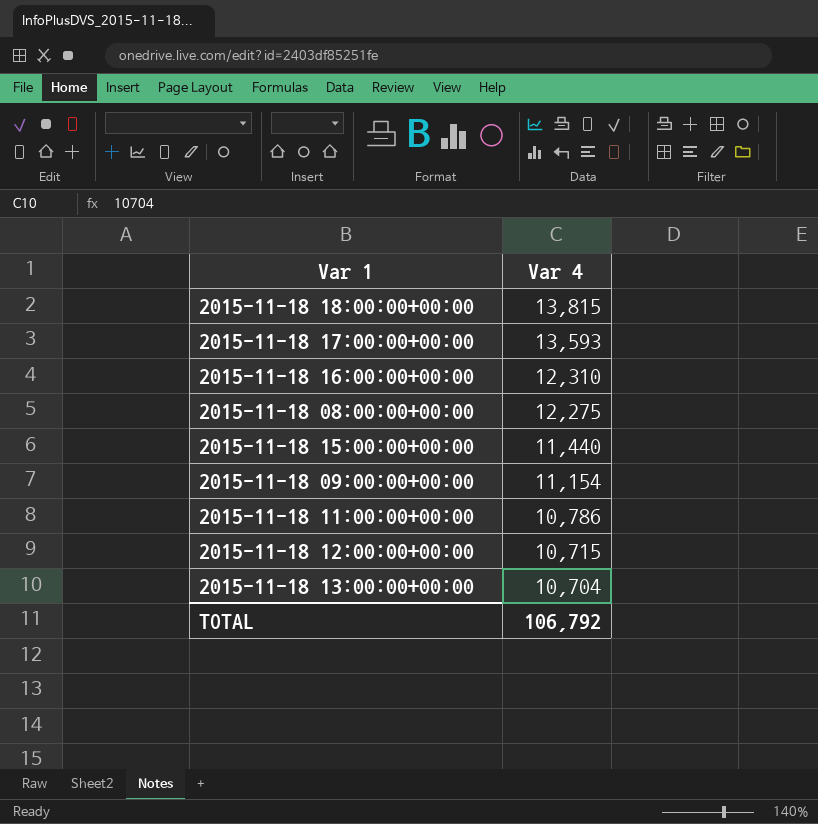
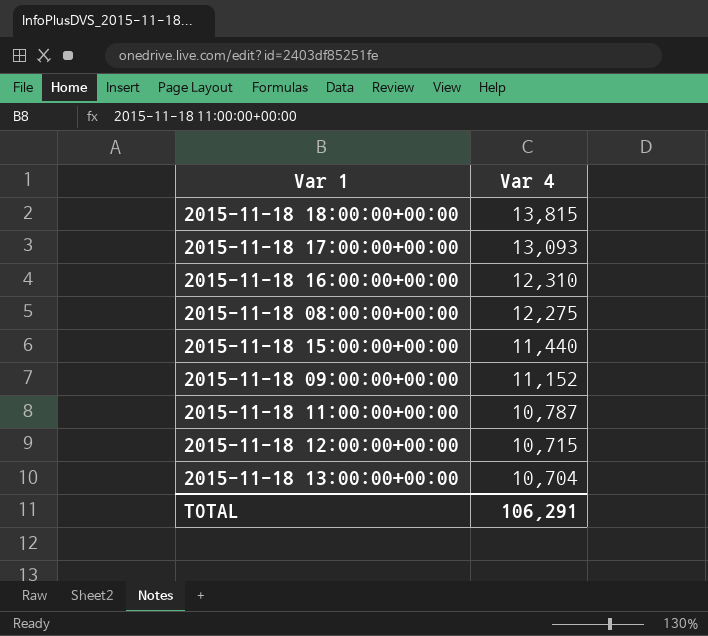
2015-11-18 17:00:00+00:00 | Var 4: 13,593 -> 13,093
2015-11-18 09:00:00+00:00 | Var 4: 11,154 -> 11,152
2015-11-18 11:00:00+00:00 | Var 4: 10,786 -> 10,787
TOTAL | Var 4: 106,792 -> 106,291

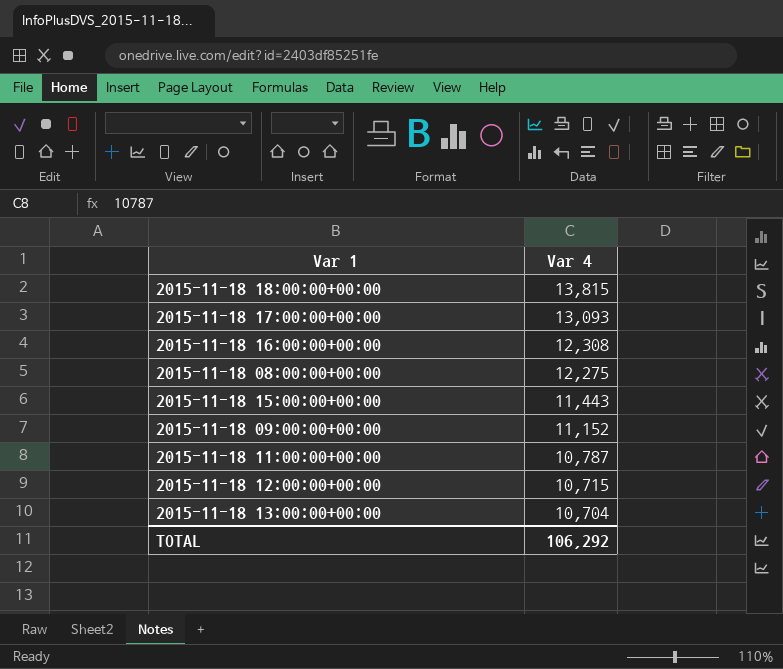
2015-11-18 16:00:00+00:00 | Var 4: 12,310 -> 12,308
2015-11-18 15:00:00+00:00 | Var 4: 11,440 -> 11,443
TOTAL | Var 4: 106,291 -> 106,292

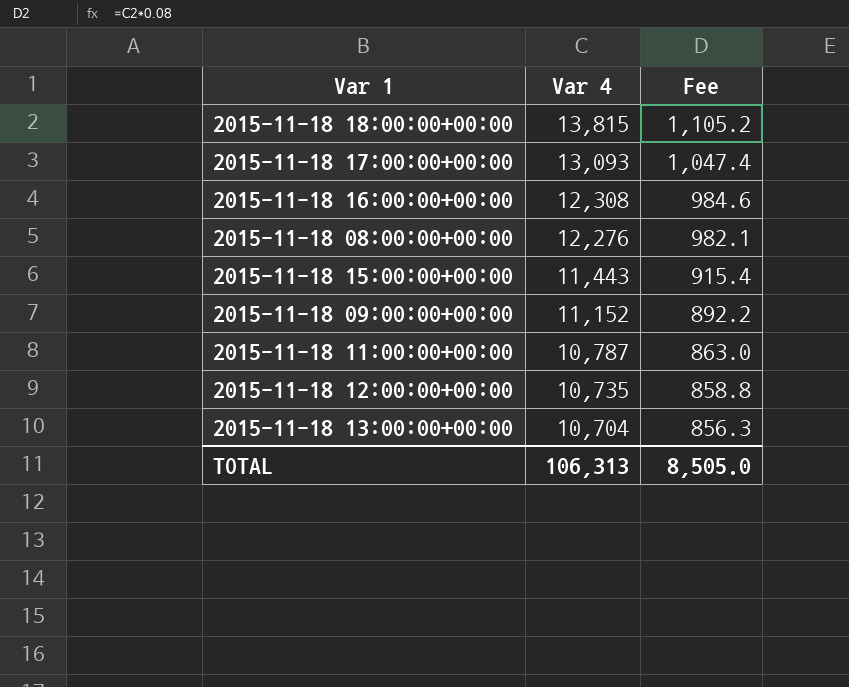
column Fee | formula: none -> [Var 4] * 0.08
2015-11-18 08:00:00+00:00 | Var 4: 12,275 -> 12,276
2015-11-18 12:00:00+00:00 | Var 4: 10,715 -> 10,735
TOTAL | Var 4: 106,292 -> 106,313

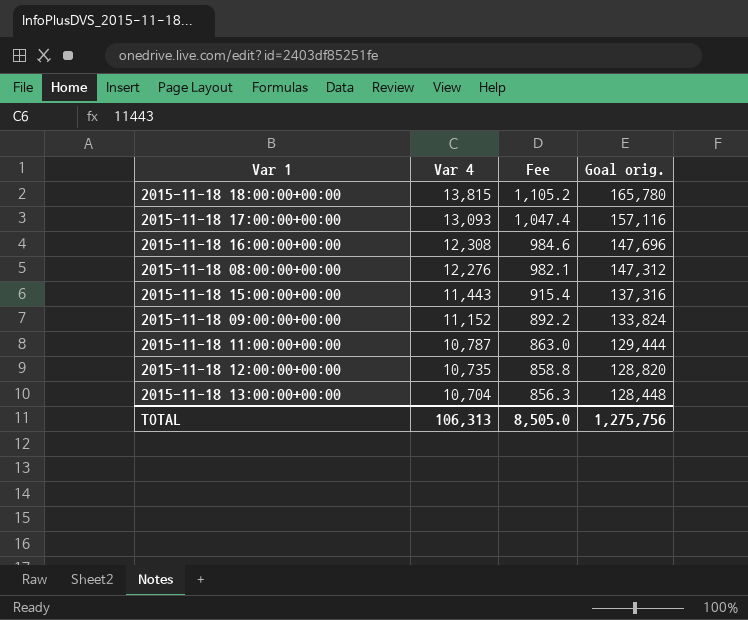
column Goal orig. | formula: none -> [Var 4] * 12

